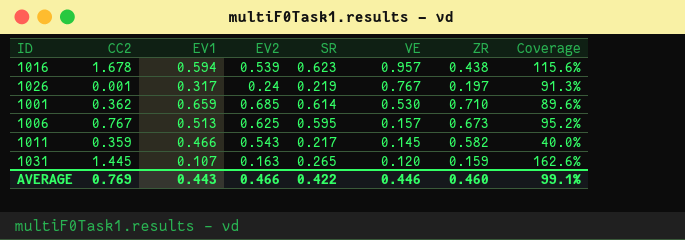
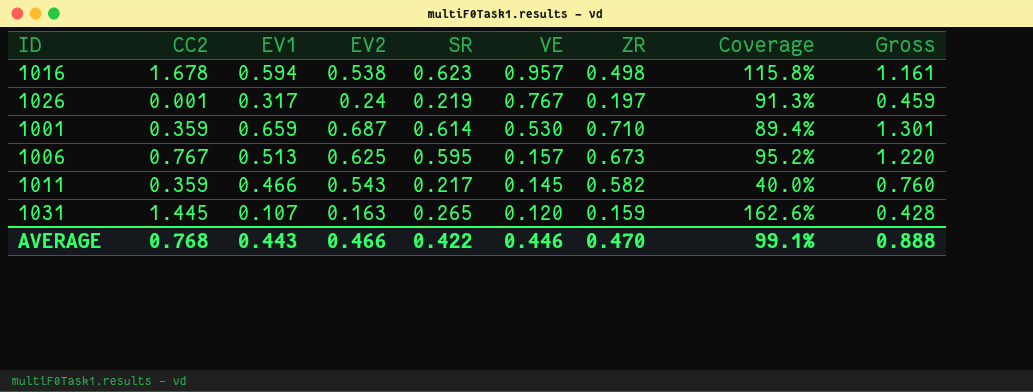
column Gross | formula: none -> [EV2] + [SR]
1016 | EV2: 0.539 -> 0.538
1016 | ZR: 0.438 -> 0.498
1016 | Coverage: 115.6% -> 115.8%
1001 | CC2: 0.362 -> 0.359
1001 | EV2: 0.685 -> 0.687
1001 | Coverage: 89.6% -> 89.4%
AVERAGE | CC2: 0.769 -> 0.768
AVERAGE | ZR: 0.460 -> 0.470

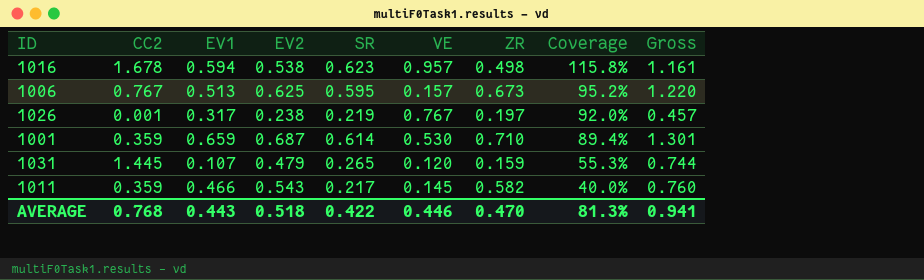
row order: VE descending -> Coverage descending
1026 | EV2: 0.24 -> 0.238
1026 | Coverage: 91.3% -> 92.0%
1026 | Gross: 0.459 -> 0.457
1031 | EV2: 0.163 -> 0.479
1031 | Coverage: 162.6% -> 55.3%
1031 | Gross: 0.428 -> 0.744
AVERAGE | EV2: 0.466 -> 0.518
AVERAGE | Coverage: 99.1% -> 81.3%
AVERAGE | Gross: 0.888 -> 0.941

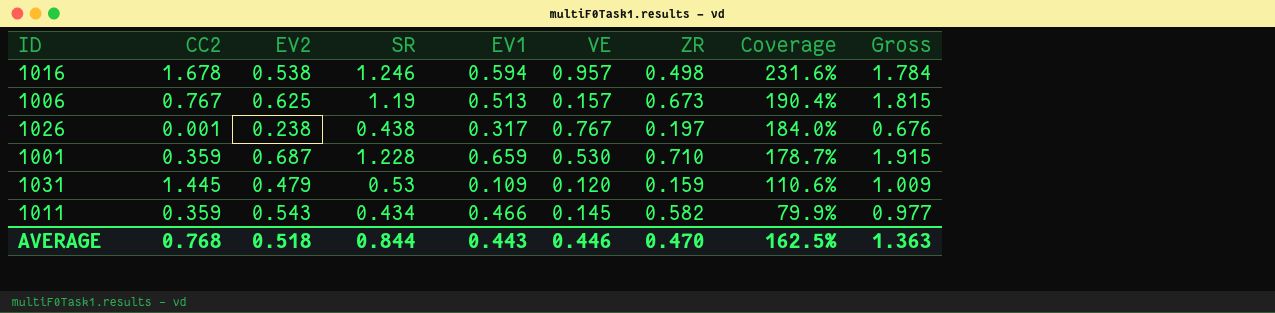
column EV1 | position: 3 -> 5
1016 | SR: 0.623 -> 1.246
1016 | Coverage: 115.8% -> 231.6%
1016 | Gross: 1.161 -> 1.784
1006 | SR: 0.595 -> 1.19
1006 | Coverage: 95.2% -> 190.4%
1006 | Gross: 1.220 -> 1.815
1026 | SR: 0.219 -> 0.438
1026 | Coverage: 92.0% -> 184.0%
1026 | Gross: 0.457 -> 0.676
1001 | SR: 0.614 -> 1.228
1001 | Coverage: 89.4% -> 178.7%
1001 | Gross: 1.301 -> 1.915
1031 | SR: 0.265 -> 0.53
1031 | EV1: 0.107 -> 0.109
1031 | Coverage: 55.3% -> 110.6%
1031 | Gross: 0.744 -> 1.009
1011 | SR: 0.217 -> 0.434
1011 | Coverage: 40.0% -> 79.9%
1011 | Gross: 0.760 -> 0.977
AVERAGE | SR: 0.422 -> 0.844
AVERAGE | Coverage: 81.3% -> 162.5%
AVERAGE | Gross: 0.941 -> 1.363

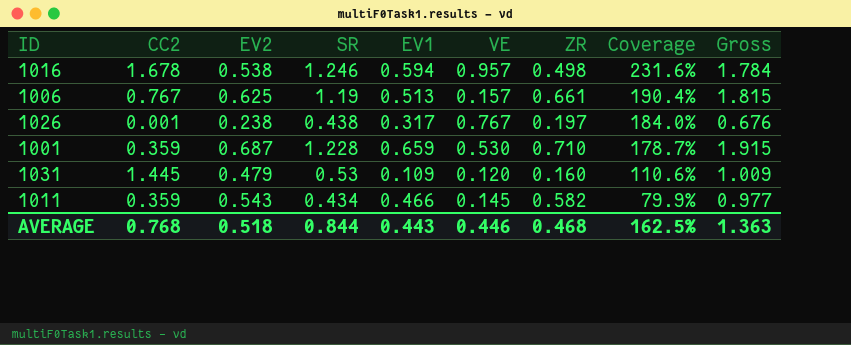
1006 | ZR: 0.673 -> 0.661
1031 | ZR: 0.159 -> 0.160
AVERAGE | ZR: 0.470 -> 0.468

